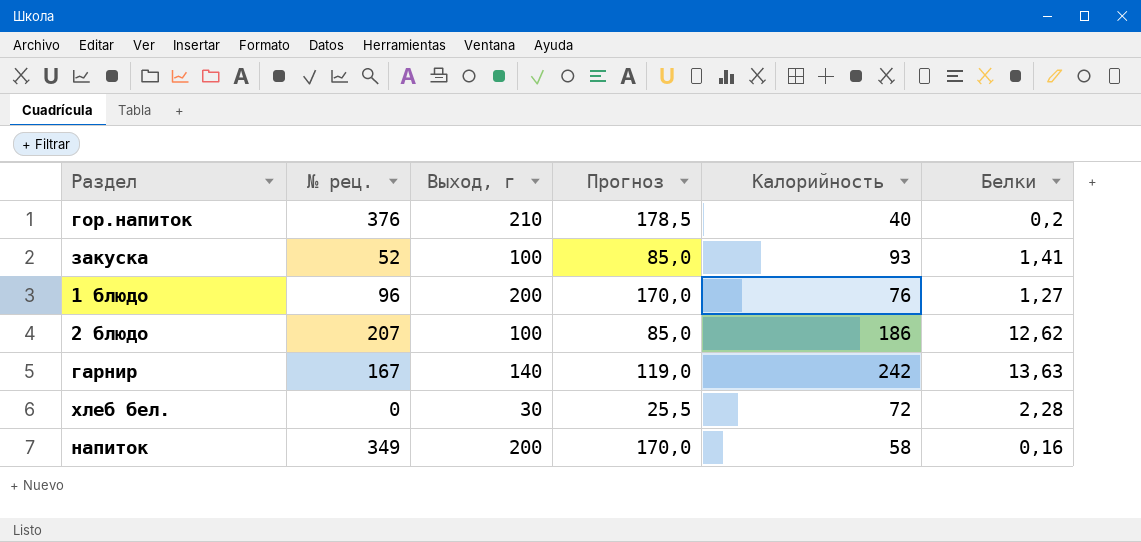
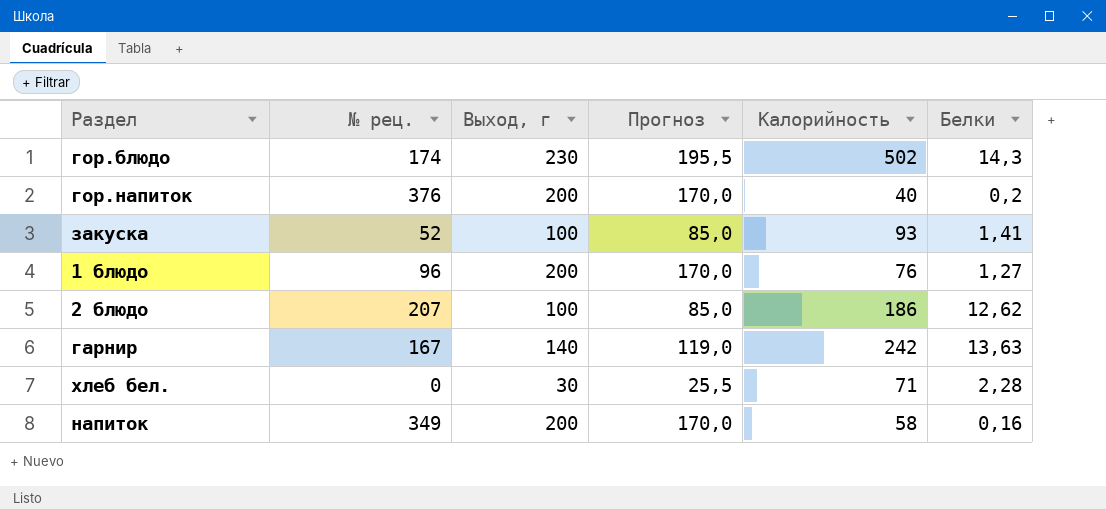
row гор.блюдо: none -> 174 | 230 | 195,5 | 502 | 14,3
гор.напиток | Выход, г: 210 -> 200
гор.напиток | Прогноз: 178,5 -> 170,0
хлеб бел. | Калорийность: 72 -> 71

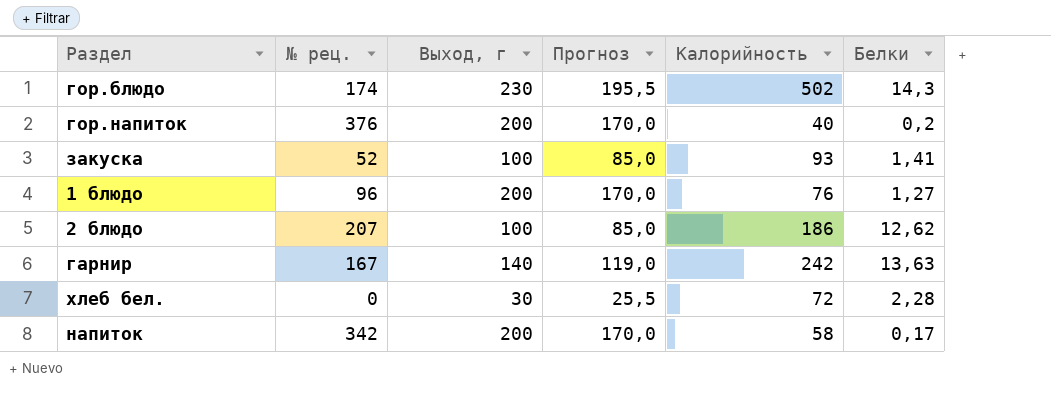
хлеб бел. | Калорийность: 71 -> 72
напиток | № рец.: 349 -> 342
напиток | Белки: 0,16 -> 0,17

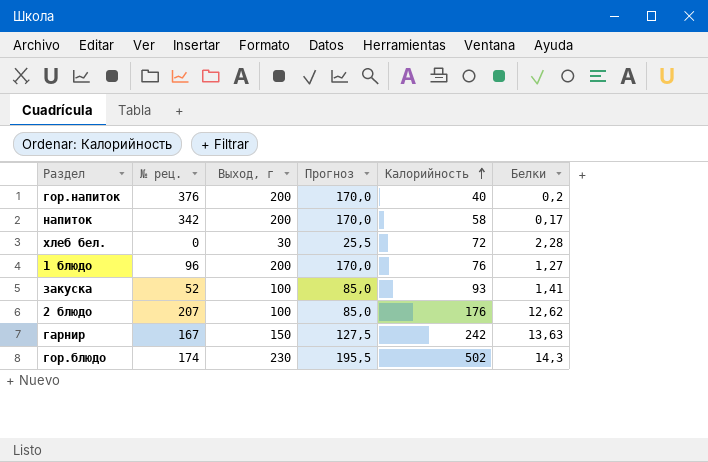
row order: none -> Калорийность ascending
2 блюдо | Калорийность: 186 -> 176
гарнир | Выход, г: 140 -> 150
гарнир | Прогноз: 119,0 -> 127,5

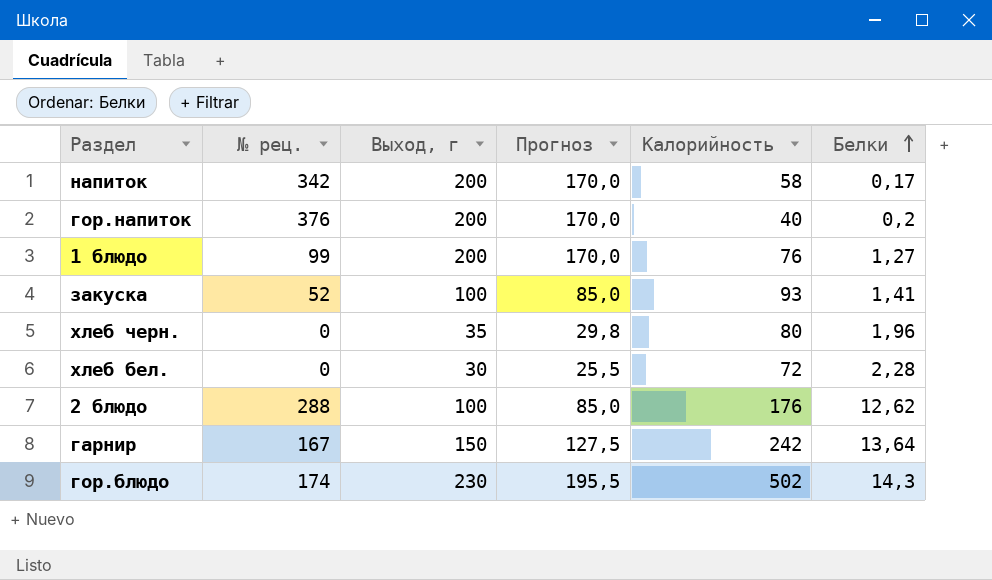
row order: Калорийность ascending -> Белки ascending
1 блюдо | № рец.: 96 -> 99
row хлеб черн.: none -> 0 | 35 | 29,8 | 80 | 1,96
2 блюдо | № рец.: 207 -> 288
гарнир | Белки: 13,63 -> 13,64

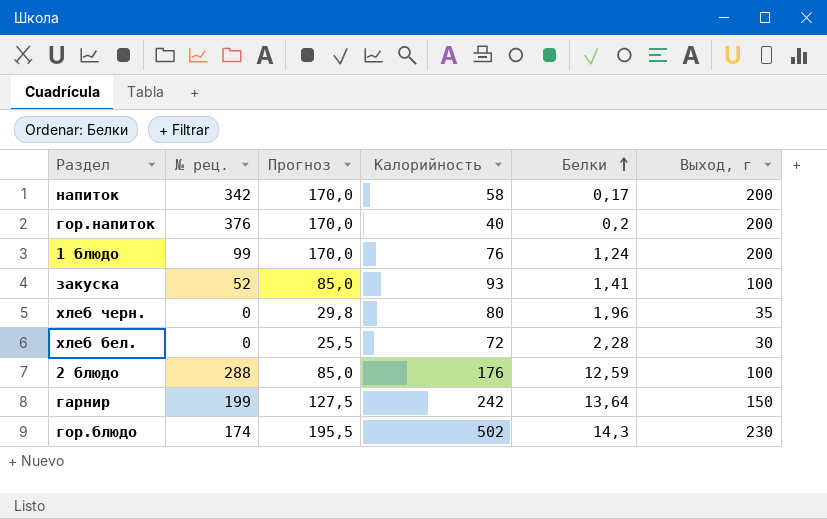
column Выход, г | position: 3 -> 6
1 блюдо | Белки: 1,27 -> 1,24
2 блюдо | Белки: 12,62 -> 12,59
гарнир | № рец.: 167 -> 199

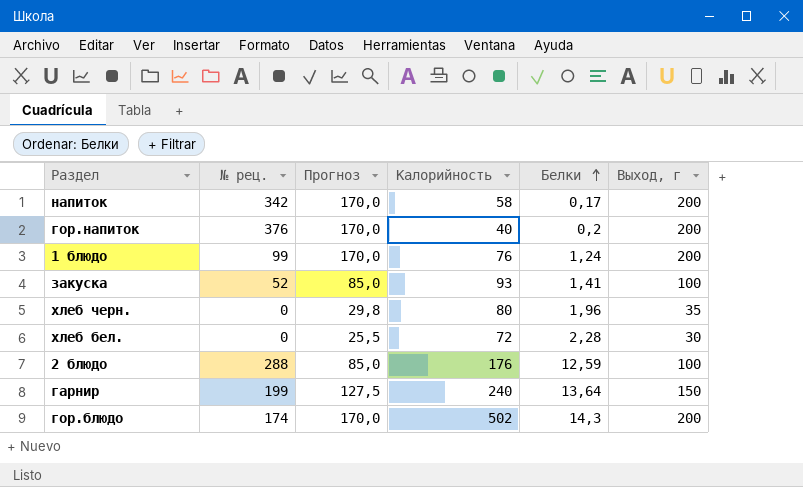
гарнир | Калорийность: 242 -> 240
гор.блюдо | Прогноз: 195,5 -> 170,0
гор.блюдо | Выход, г: 230 -> 200

